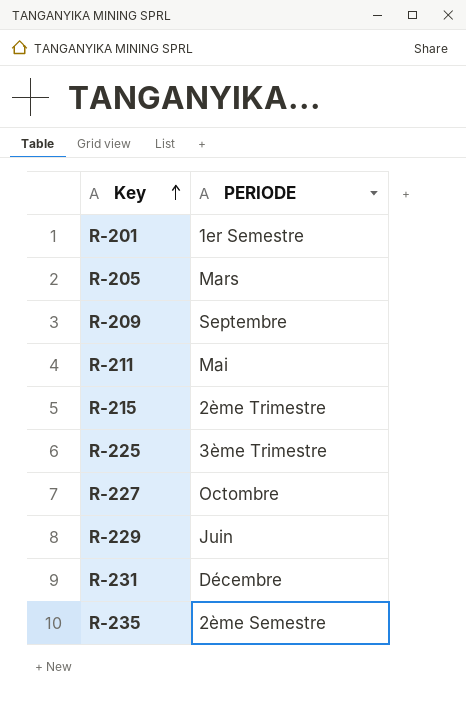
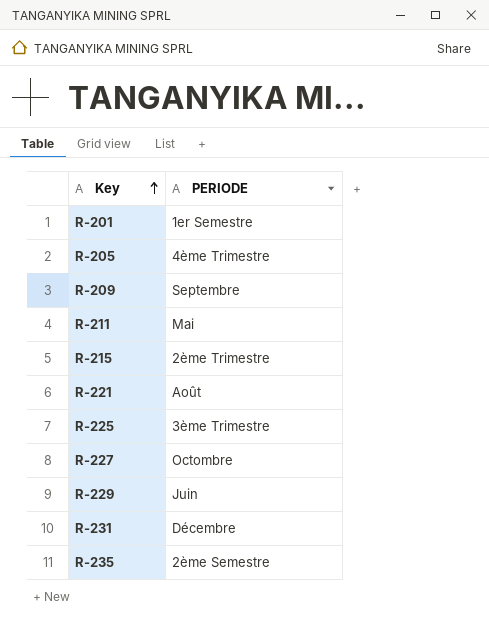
R-205 | PERIODE: Mars -> 4ème Trimestre
row R-221: none -> Août

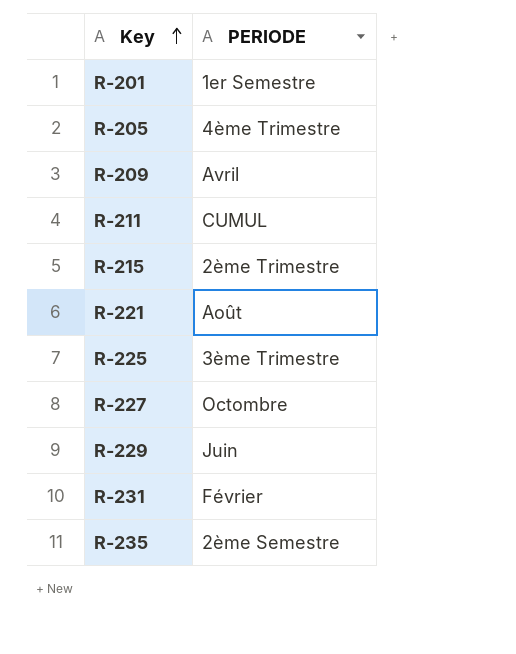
R-209 | PERIODE: Septembre -> Avril
R-211 | PERIODE: Mai -> CUMUL
R-231 | PERIODE: Décembre -> Février

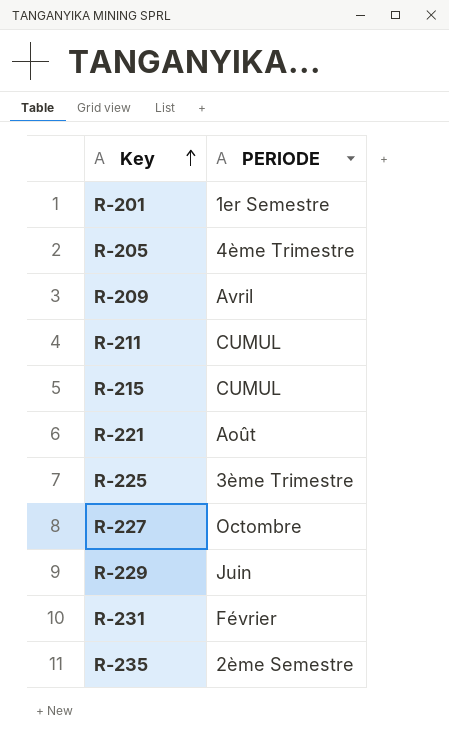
R-215 | PERIODE: 2ème Trimestre -> CUMUL

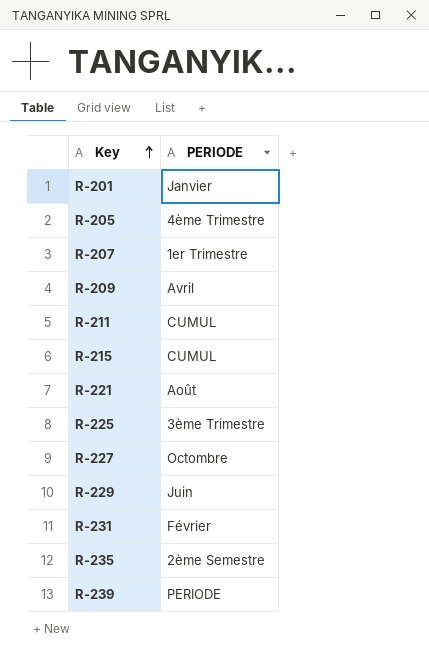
R-201 | PERIODE: 1er Semestre -> Janvier
row R-207: none -> 1er Trimestre
row R-239: none -> PERIODE

